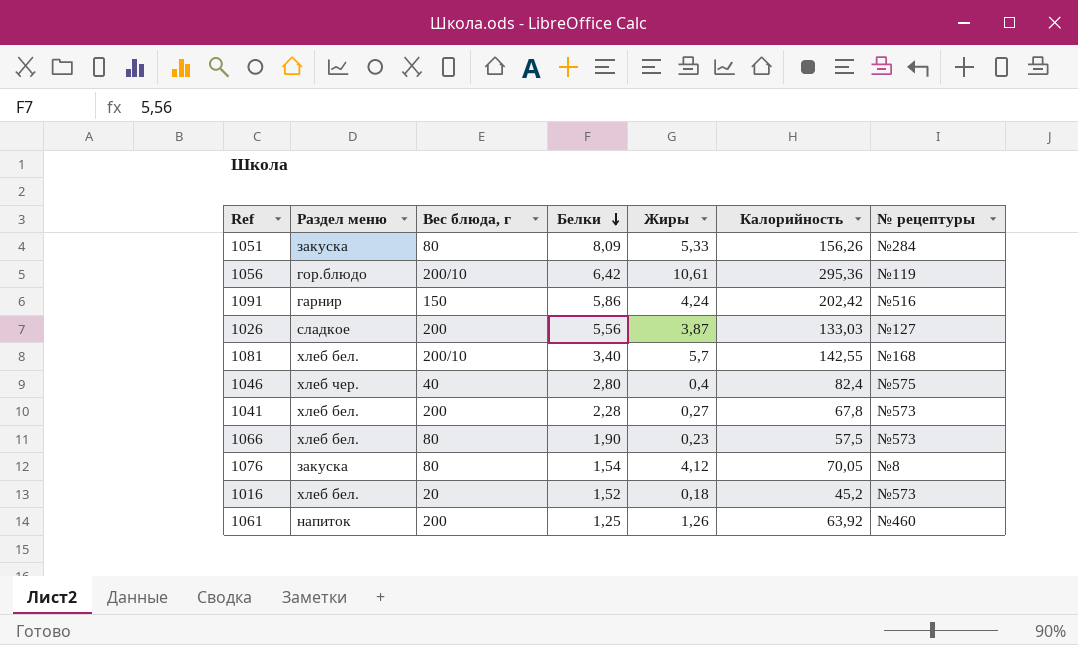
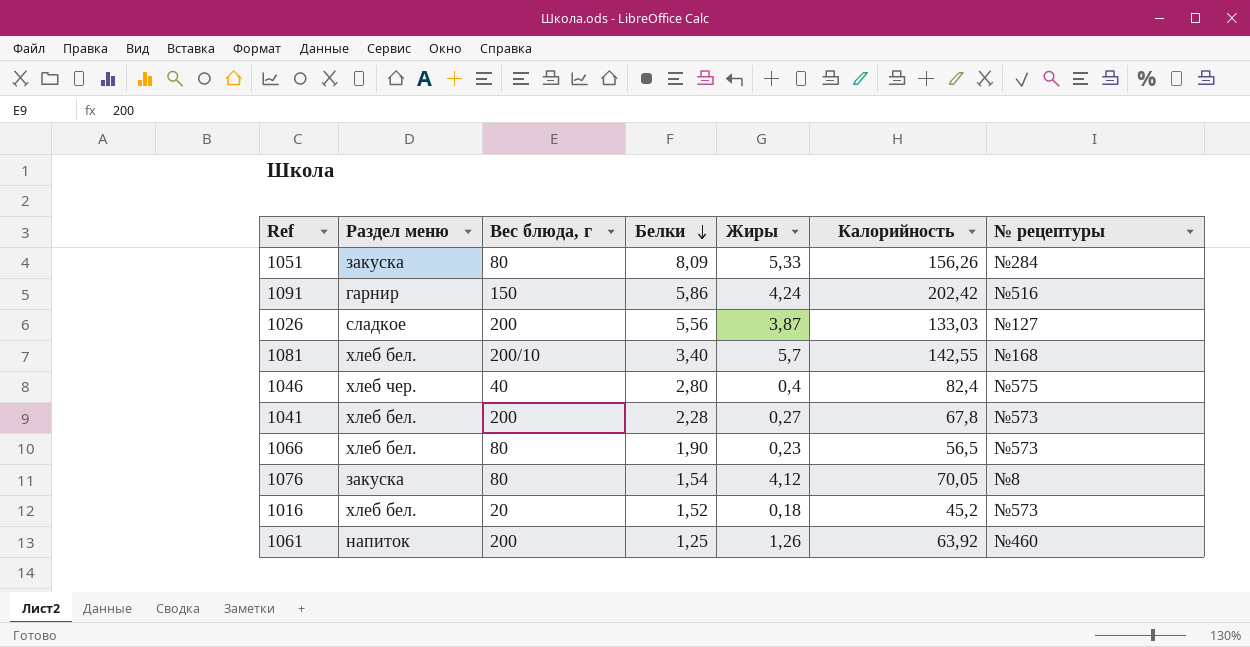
row 1056: гор.блюдо | 200/10 | 6,42 | 10,61 | 295,36 | №119 -> none
1066 | Калорийность: 57,5 -> 56,5

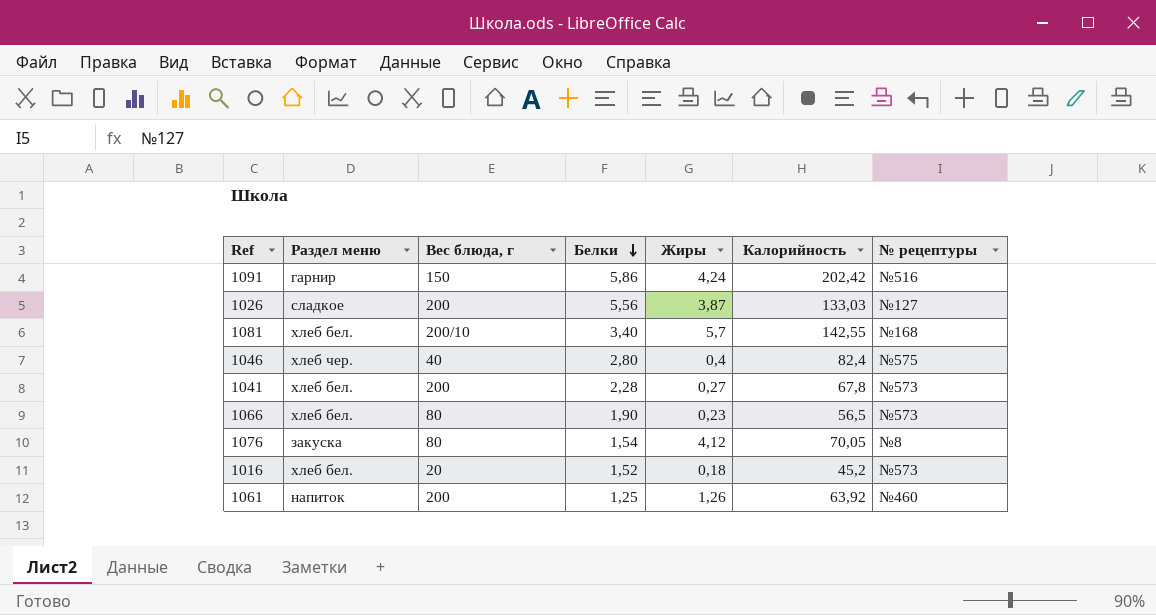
row 1051: закуска | 80 | 8,09 | 5,33 | 156,26 | №284 -> none

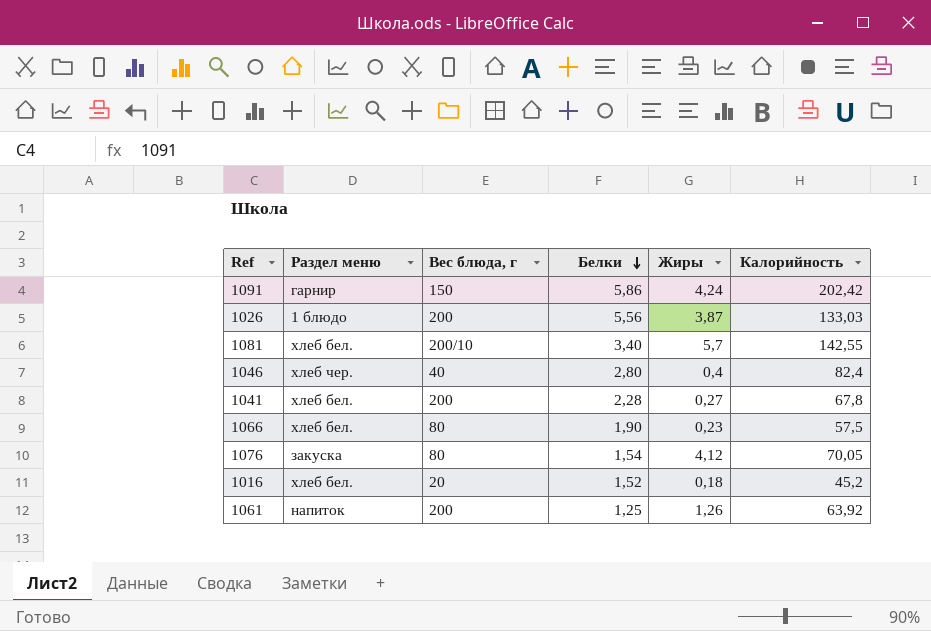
column № рецептуры | position: 7 -> none
1026 | Раздел меню: сладкое -> 1 блюдо
1066 | Калорийность: 56,5 -> 57,5

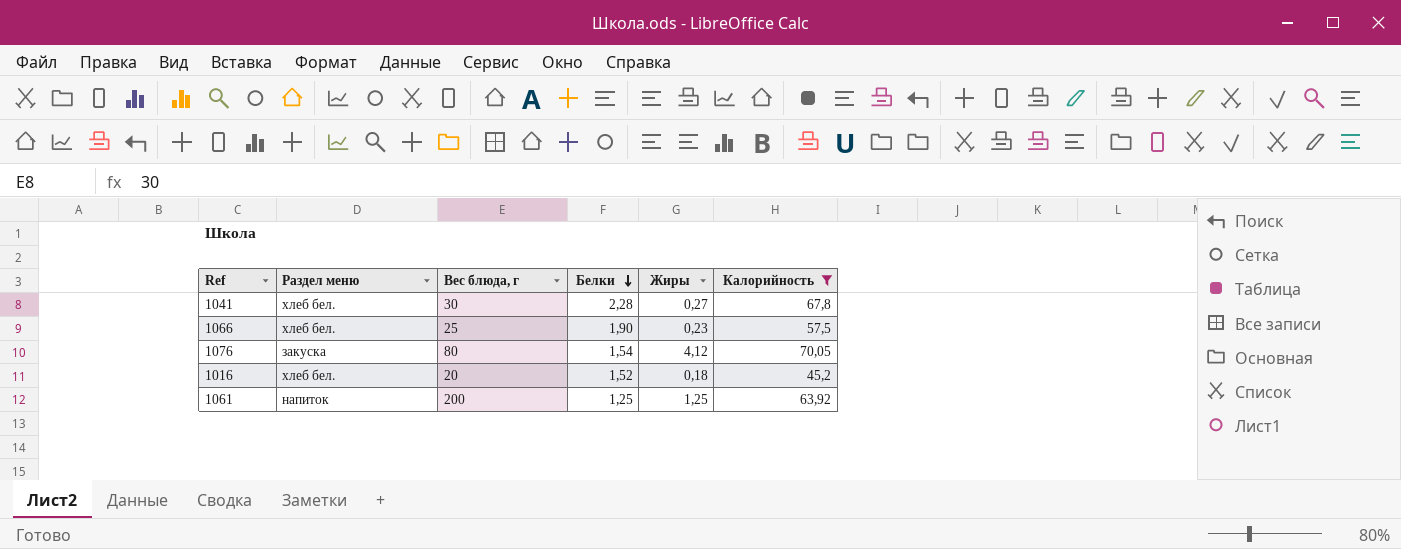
filter: none -> Калорийность <= 70,05
1041 | Вес блюда, г: 200 -> 30
1066 | Вес блюда, г: 80 -> 25
1061 | Жиры: 1,26 -> 1,25

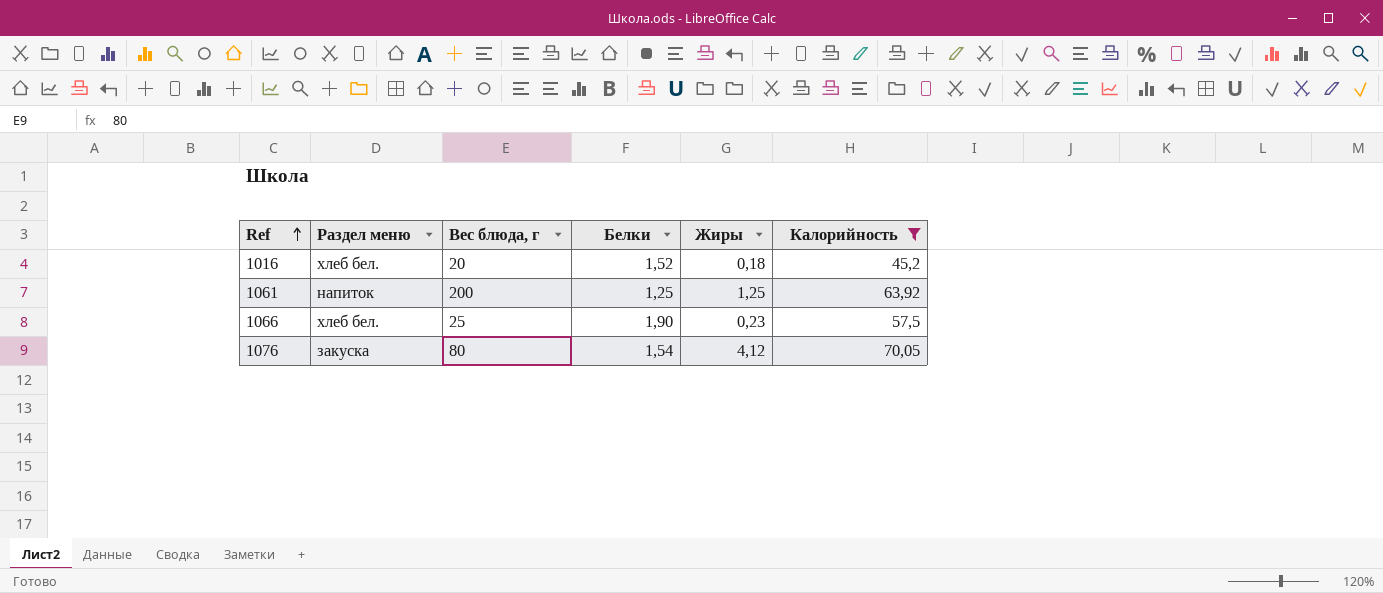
row order: Белки descending -> Ref ascending
row 1041: хлеб бел. | 30 | 2,28 | 0,27 | 67,8 -> none

